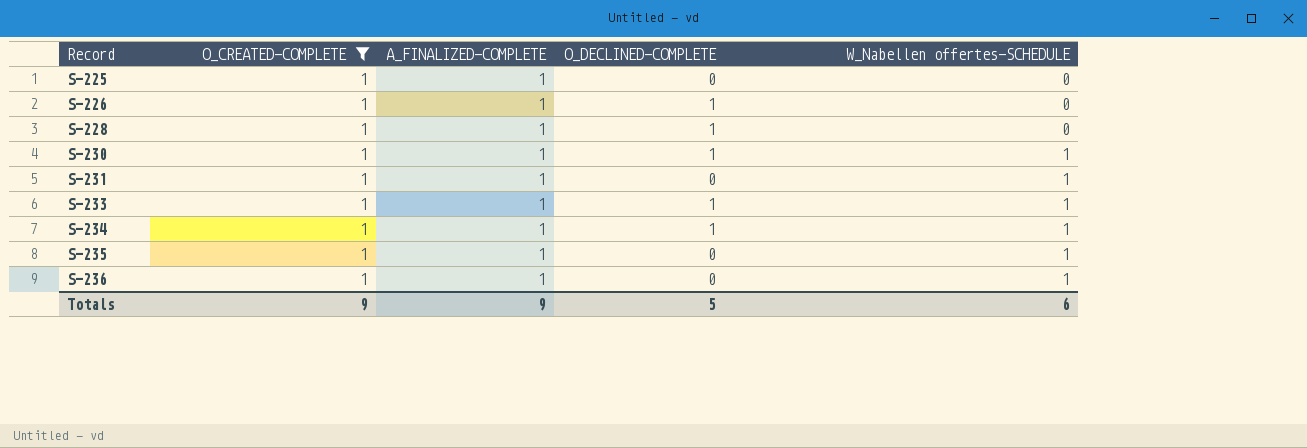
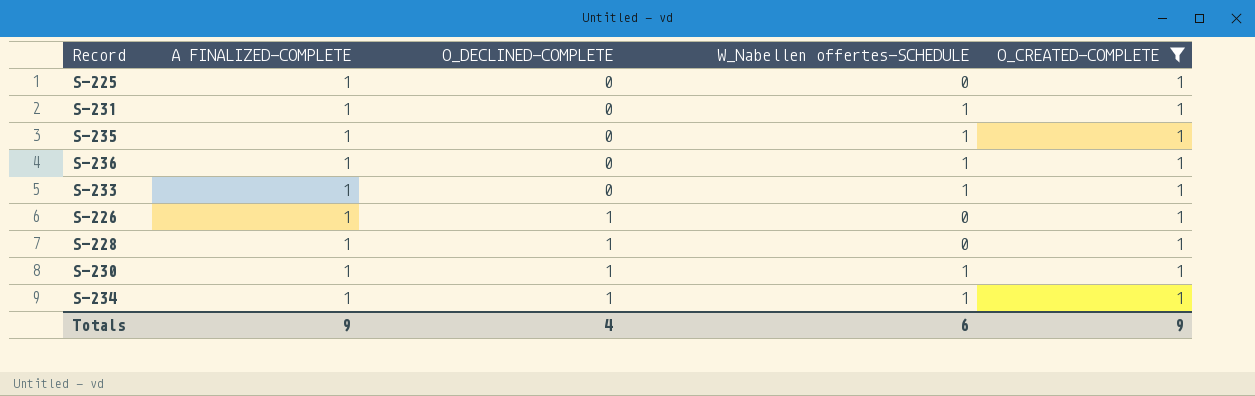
row order: Record ascending -> O_DECLINED-COMPLETE ascending
column name: A_FINALIZED-COMPLETE -> A FINALIZED-COMPLETE
column O_CREATED-COMPLETE | position: 2 -> 5
S-233 | O_DECLINED-COMPLETE: 1 -> 0
Totals | O_DECLINED-COMPLETE: 5 -> 4

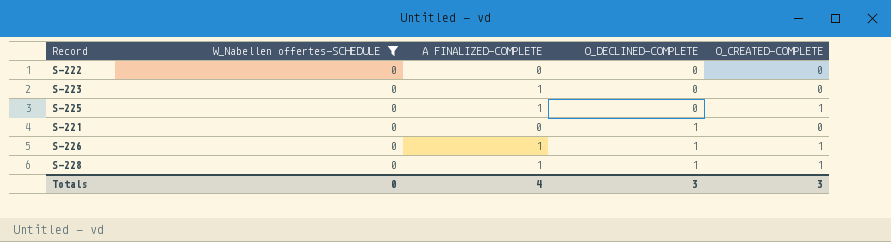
filter: O_CREATED-COMPLETE = 1 -> W_Nabellen offertes-SCHEDULE = 0
column W_Nabellen offertes-SCHEDULE | position: 4 -> 2
Totals | W_Nabellen offertes-SCHEDULE: 6 -> 0
Totals | A FINALIZED-COMPLETE: 9 -> 4
Totals | O_DECLINED-COMPLETE: 4 -> 3
Totals | O_CREATED-COMPLETE: 9 -> 3

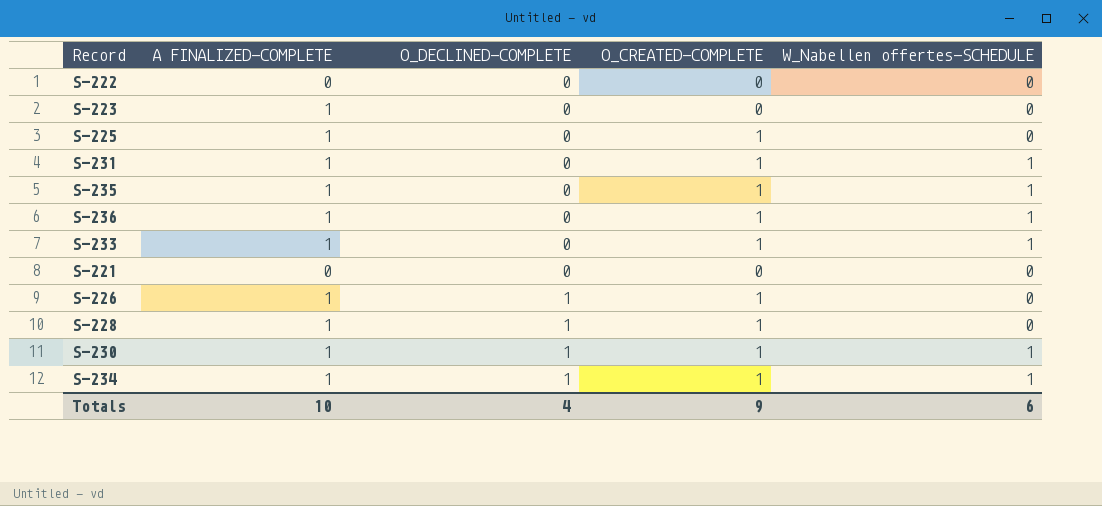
filter: W_Nabellen offertes-SCHEDULE = 0 -> none
column W_Nabellen offertes-SCHEDULE | position: 2 -> 5
S-221 | O_DECLINED-COMPLETE: 1 -> 0
Totals | A FINALIZED-COMPLETE: 4 -> 10
Totals | O_DECLINED-COMPLETE: 3 -> 4
Totals | O_CREATED-COMPLETE: 3 -> 9
Totals | W_Nabellen offertes-SCHEDULE: 0 -> 6

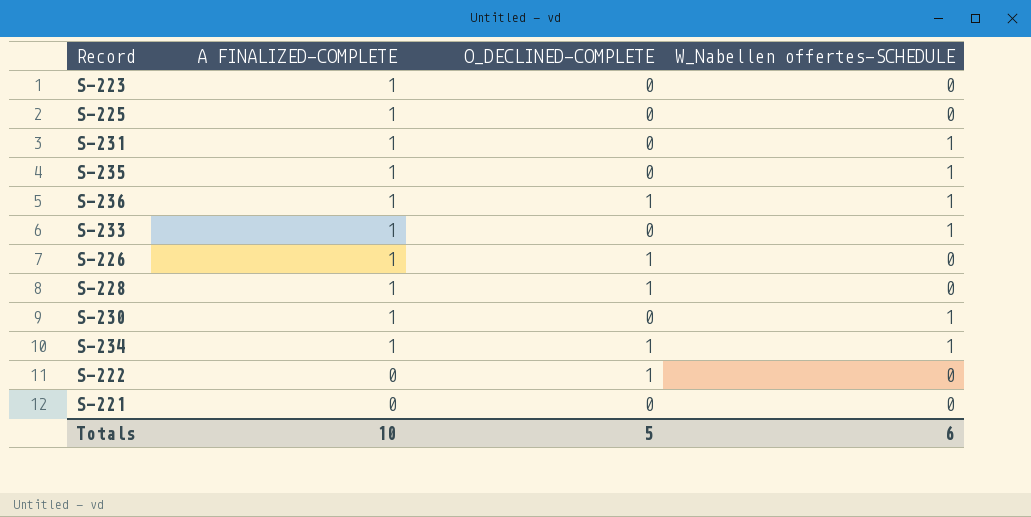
row order: O_DECLINED-COMPLETE ascending -> A FINALIZED-COMPLETE descending
column O_CREATED-COMPLETE | position: 4 -> none
S-236 | O_DECLINED-COMPLETE: 0 -> 1
S-230 | O_DECLINED-COMPLETE: 1 -> 0
S-222 | O_DECLINED-COMPLETE: 0 -> 1
Totals | O_DECLINED-COMPLETE: 4 -> 5

